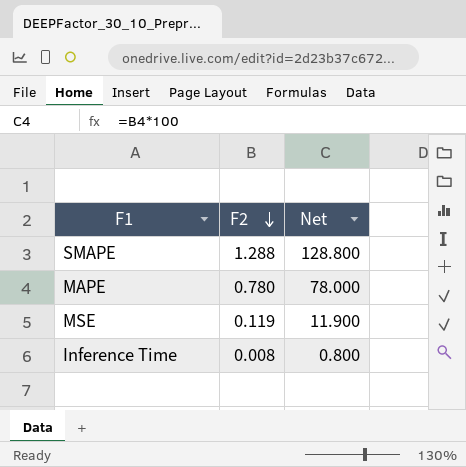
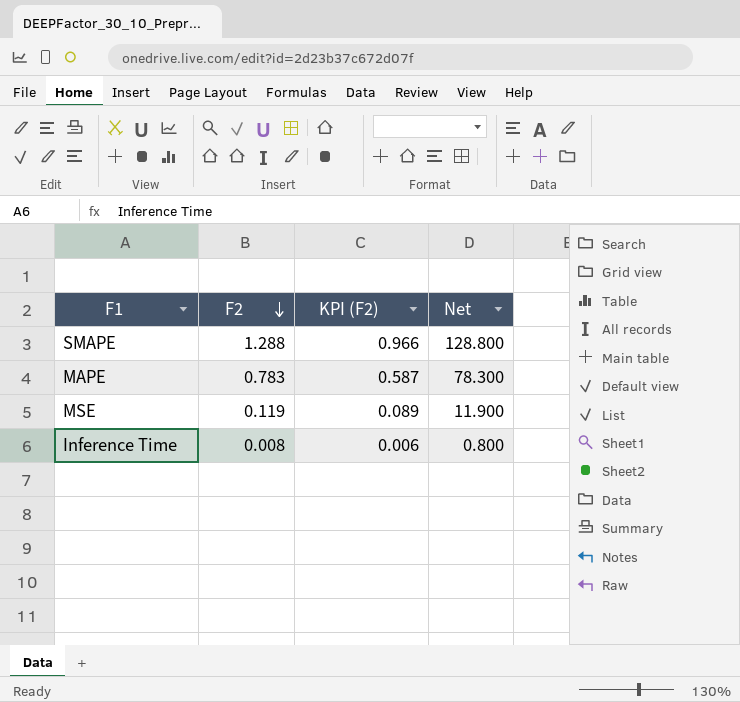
column KPI (F2) | formula: none -> [F2] * 0.75
MAPE | F2: 0.780 -> 0.783
MAPE | Net: 78.000 -> 78.300

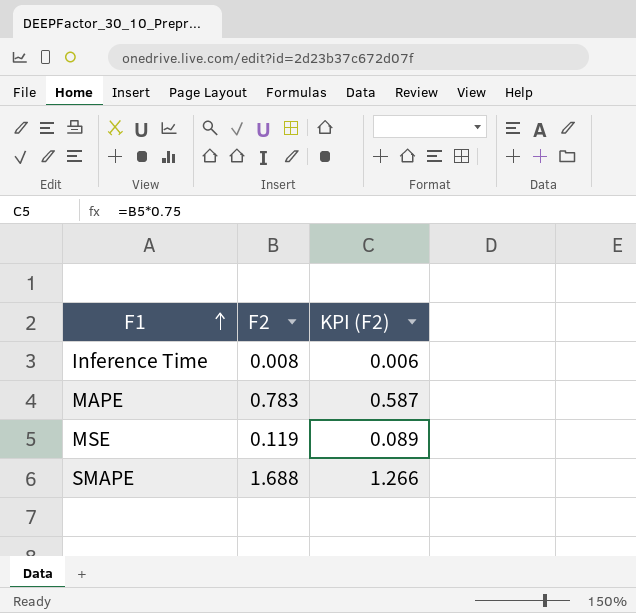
row order: F2 descending -> F1 ascending
column Net | formula: [F2] * 100 -> none
SMAPE | F2: 1.288 -> 1.688
SMAPE | KPI (F2): 0.966 -> 1.266

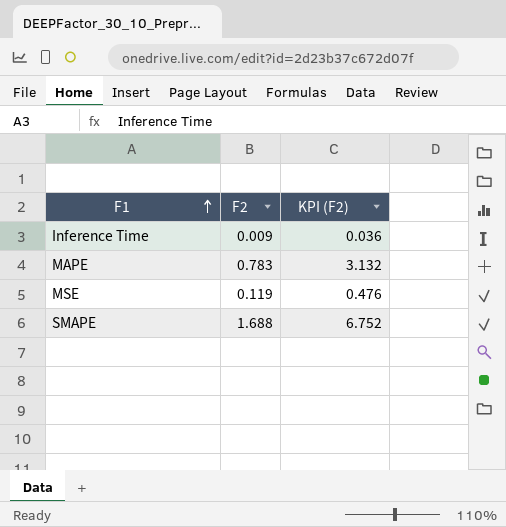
column KPI (F2) | formula: [F2] * 0.75 -> [F2] * 4
Inference Time | F2: 0.008 -> 0.009

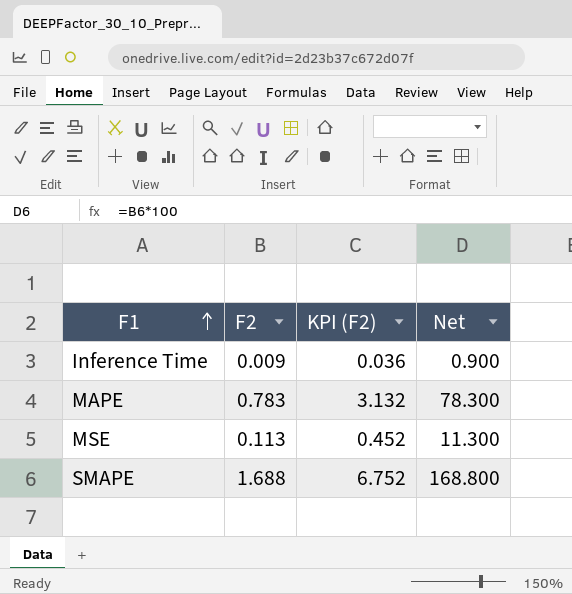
column Net | formula: none -> [F2] * 100
MSE | F2: 0.119 -> 0.113
MSE | KPI (F2): 0.476 -> 0.452

